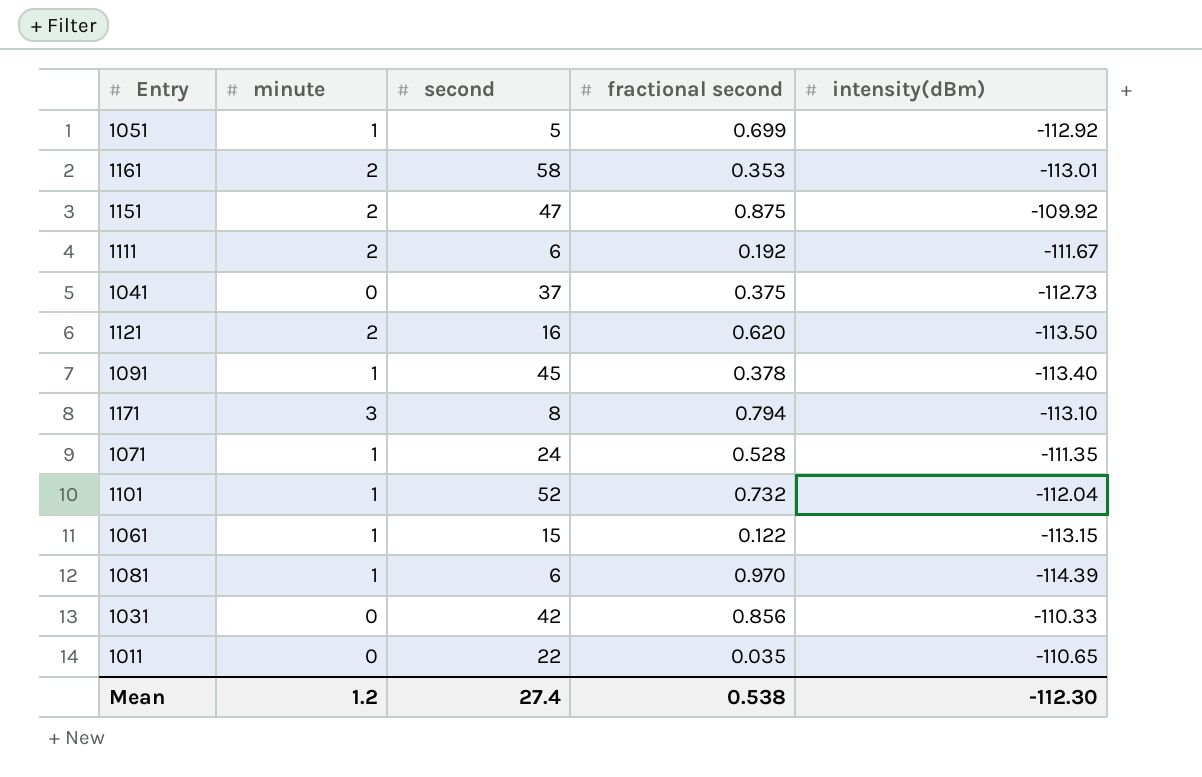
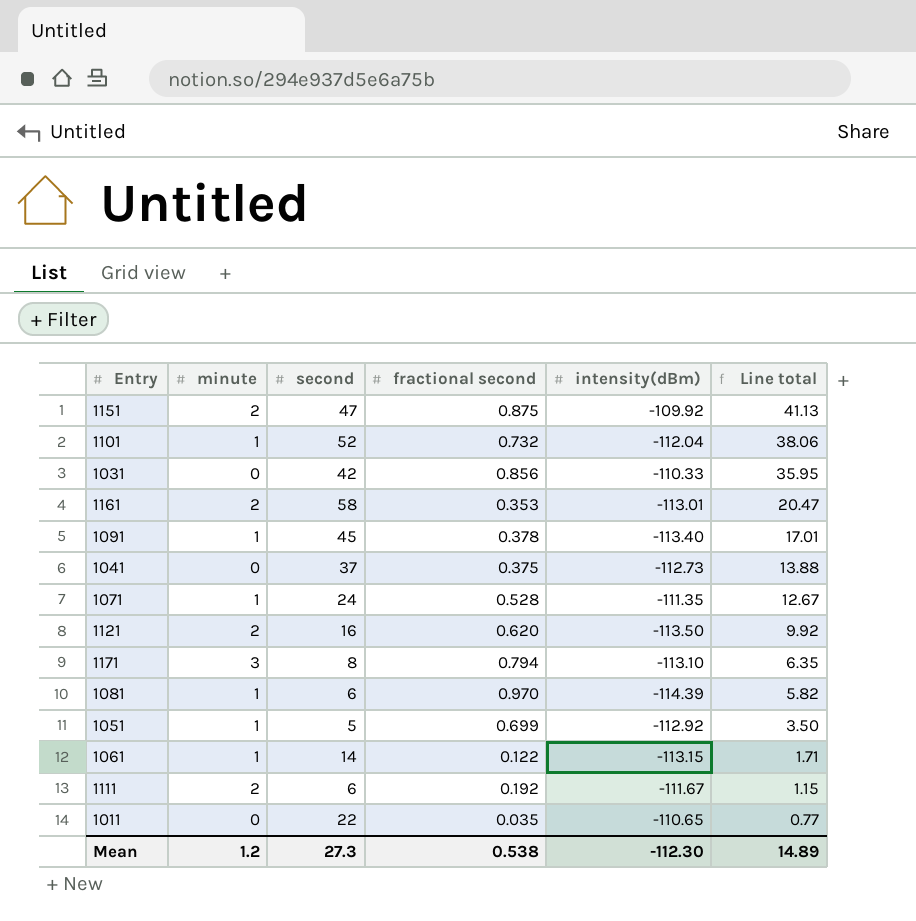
row order: none -> Line total descending
column Line total | formula: none -> [second] * [fractional second]
1061 | second: 15 -> 14
Mean | second: 27.4 -> 27.3

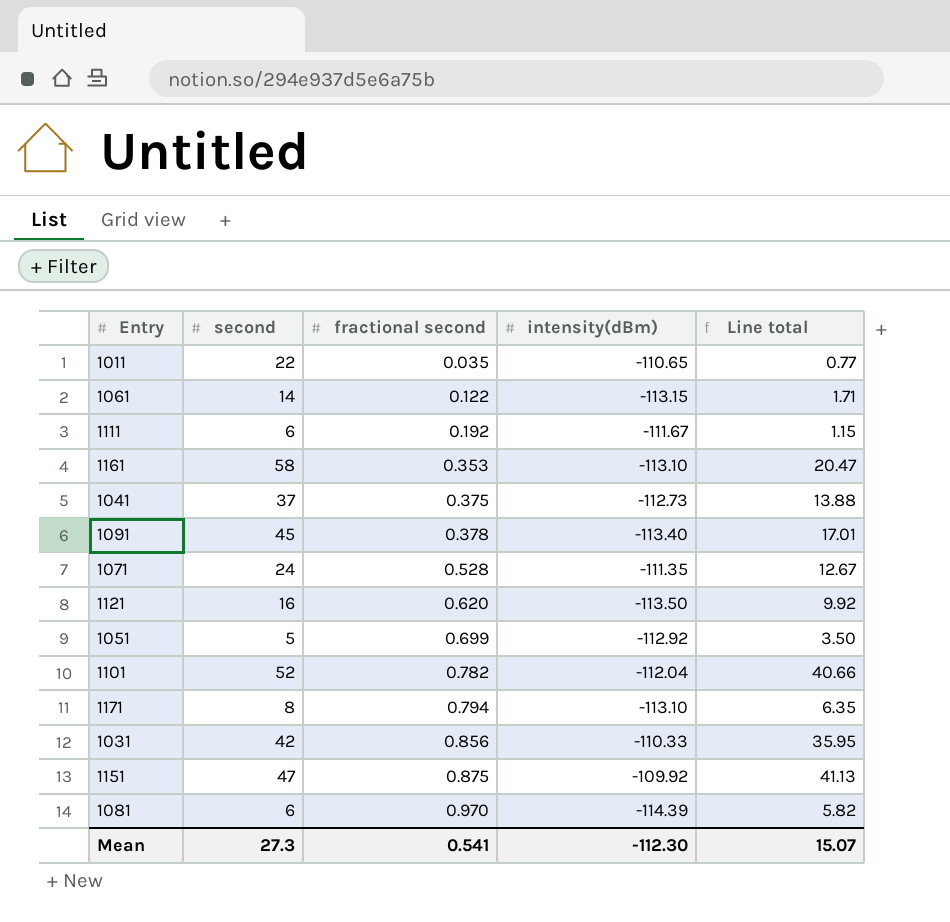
row order: Line total descending -> fractional second ascending
column minute | position: 2 -> none
1161 | intensity(dBm): -113.01 -> -113.10
1101 | fractional second: 0.732 -> 0.782
1101 | Line total: 38.06 -> 40.66
Mean | fractional second: 0.538 -> 0.541
Mean | Line total: 14.89 -> 15.07

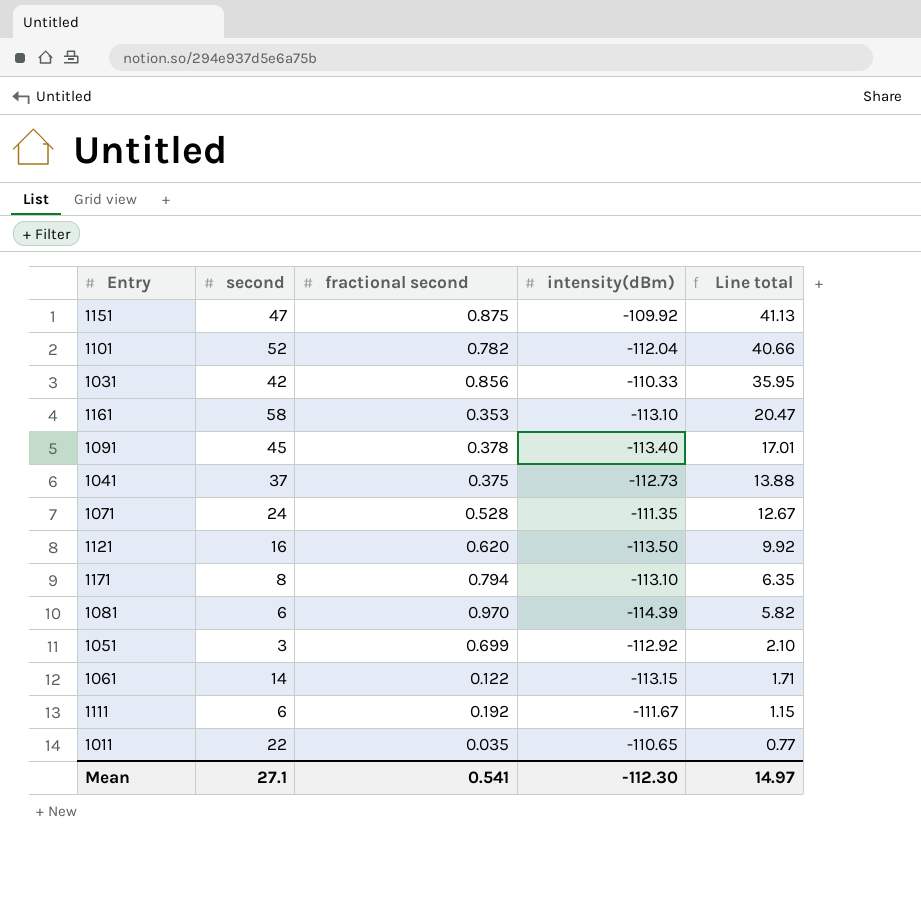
row order: fractional second ascending -> Line total descending
1051 | second: 5 -> 3
1051 | Line total: 3.50 -> 2.10
Mean | second: 27.3 -> 27.1
Mean | Line total: 15.07 -> 14.97

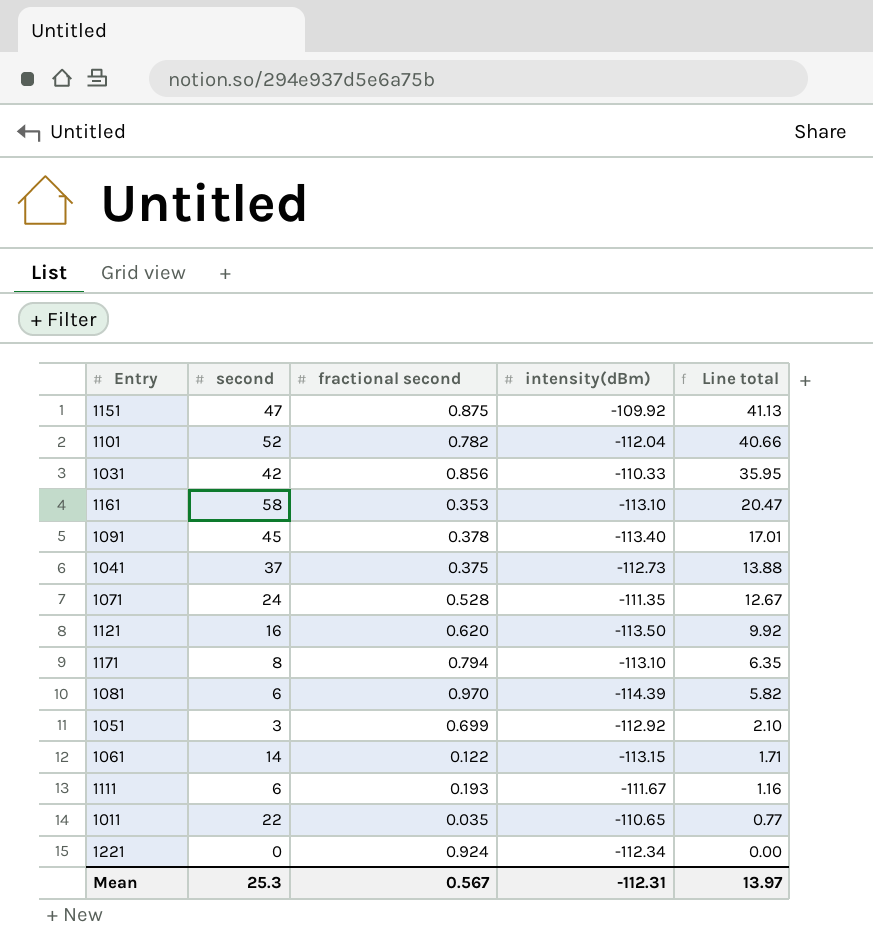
1111 | fractional second: 0.192 -> 0.193
1111 | Line total: 1.15 -> 1.16
row 1221: none -> 0 | 0.924 | -112.34 | 0.00
Mean | second: 27.1 -> 25.3
Mean | fractional second: 0.541 -> 0.567
Mean | intensity(dBm): -112.30 -> -112.31
Mean | Line total: 14.97 -> 13.97

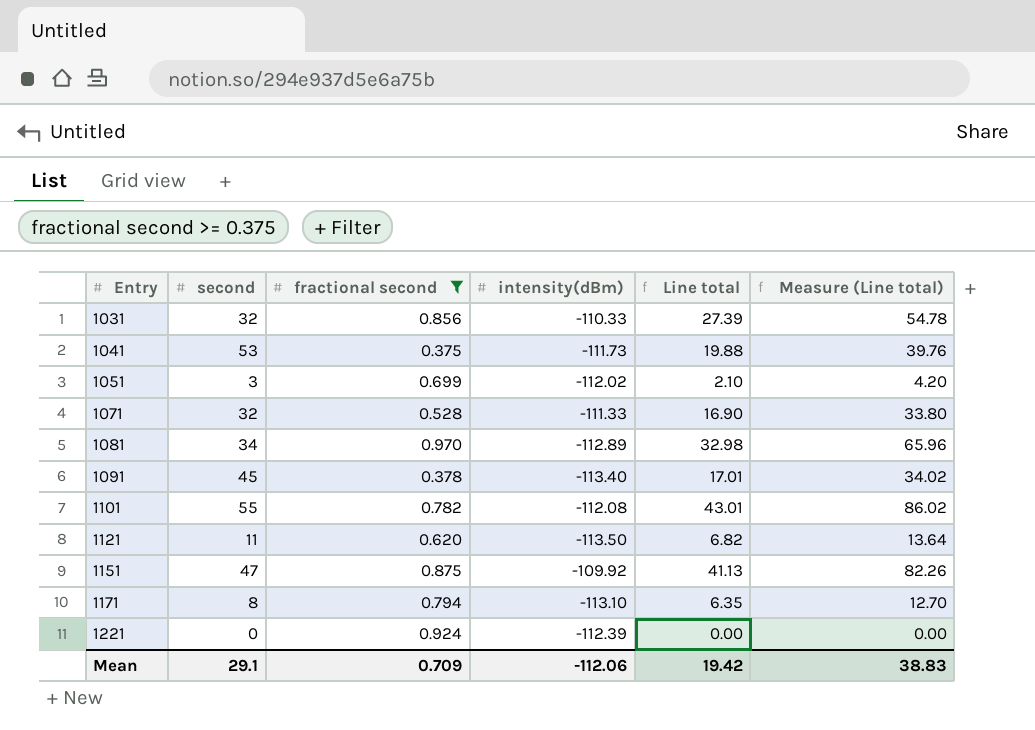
filter: none -> fractional second >= 0.375
row order: Line total descending -> Entry ascending
column Measure (Line total) | formula: none -> [Line total] * 2
1031 | second: 42 -> 32
1031 | Line total: 35.95 -> 27.39
1041 | second: 37 -> 53
1041 | intensity(dBm): -112.73 -> -111.73
1041 | Line total: 13.88 -> 19.88
1051 | intensity(dBm): -112.92 -> -112.02
1071 | second: 24 -> 32
1071 | intensity(dBm): -111.35 -> -111.33
1071 | Line total: 12.67 -> 16.90
1081 | second: 6 -> 34
1081 | intensity(dBm): -114.39 -> -112.89
1081 | Line total: 5.82 -> 32.98
1101 | second: 52 -> 55
1101 | intensity(dBm): -112.04 -> -112.08
1101 | Line total: 40.66 -> 43.01
1121 | second: 16 -> 11
1121 | Line total: 9.92 -> 6.82
1221 | intensity(dBm): -112.34 -> -112.39
Mean | second: 25.3 -> 29.1
Mean | fractional second: 0.567 -> 0.709
Mean | intensity(dBm): -112.31 -> -112.06
Mean | Line total: 13.97 -> 19.42

